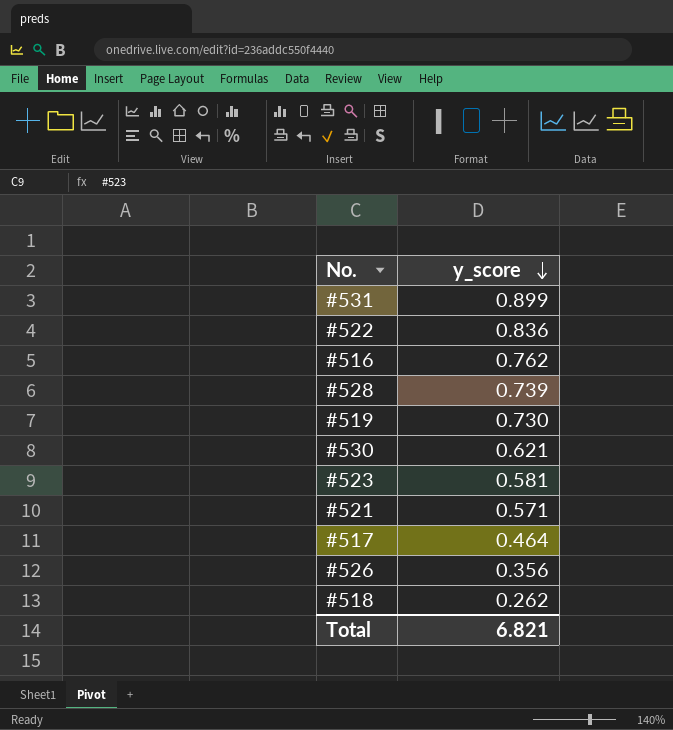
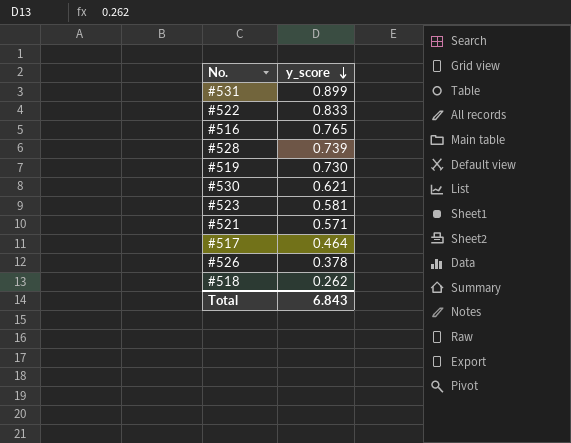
#522 | y_score: 0.836 -> 0.833
#516 | y_score: 0.762 -> 0.765
#526 | y_score: 0.356 -> 0.378
Total | y_score: 6.821 -> 6.843

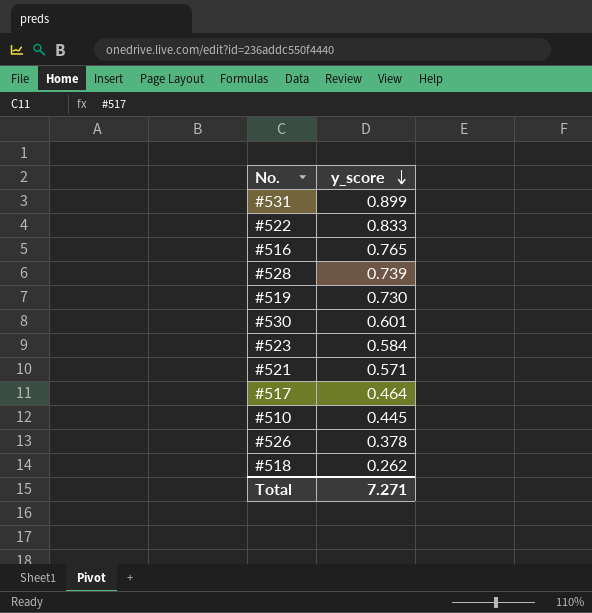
#530 | y_score: 0.621 -> 0.601
#523 | y_score: 0.581 -> 0.584
row #510: none -> 0.445
Total | y_score: 6.843 -> 7.271

